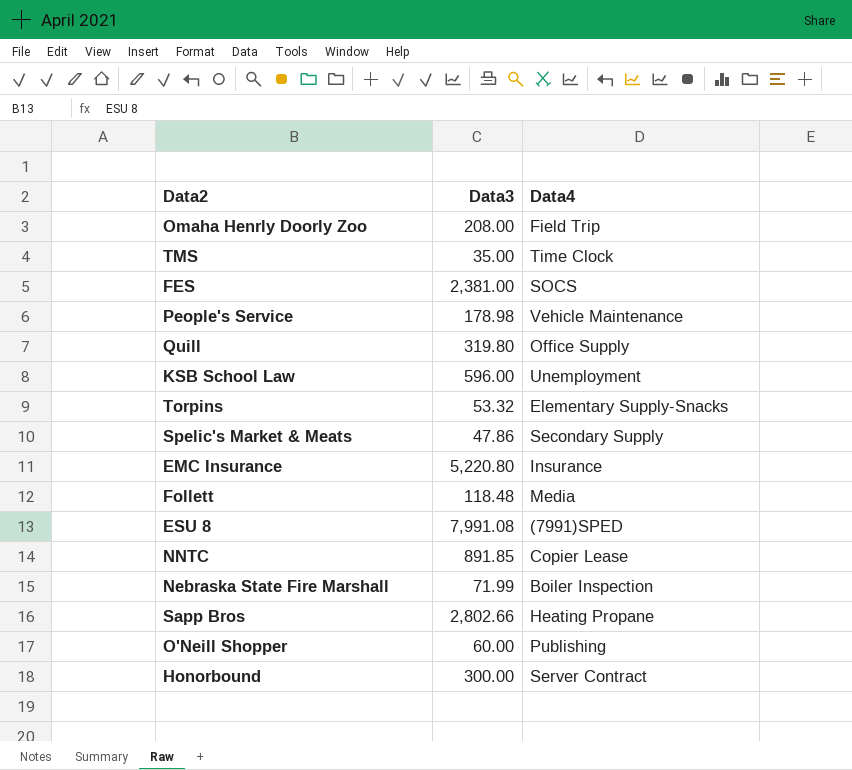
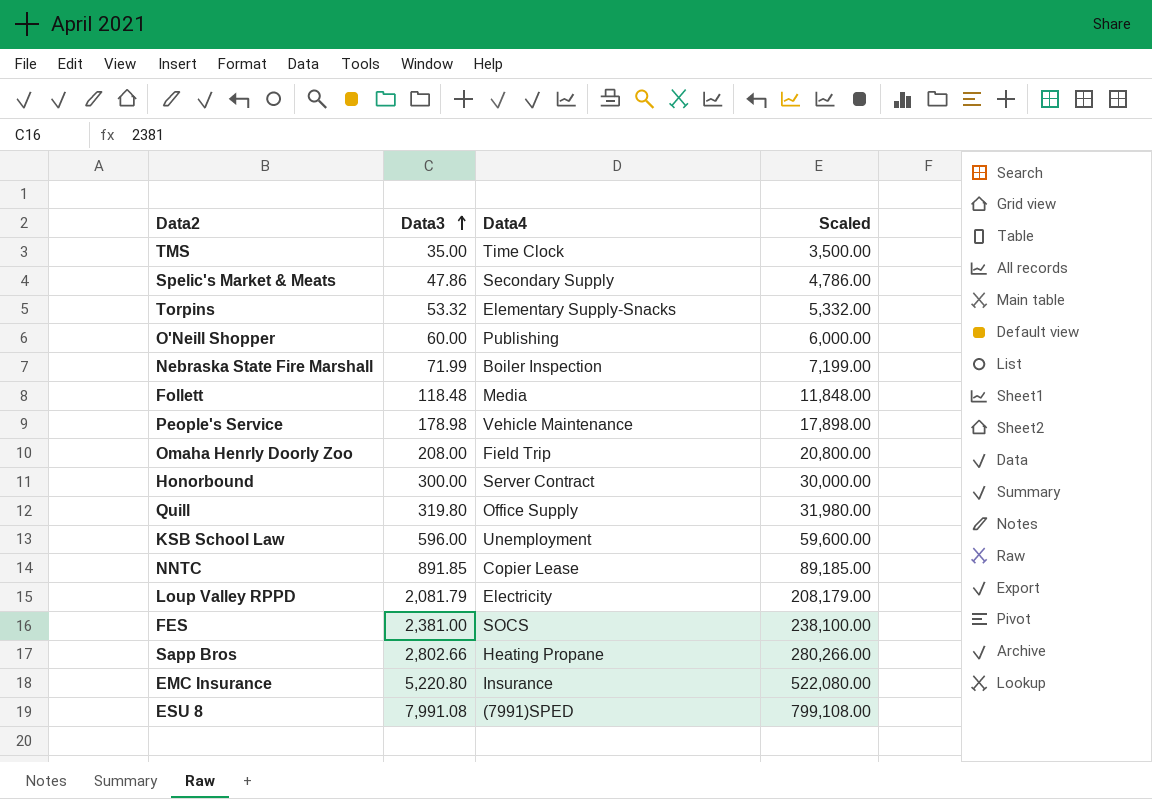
row order: none -> Data3 ascending
column Scaled | formula: none -> [Data3] * 100
row Loup Valley RPPD: none -> 2,081.79 | Electricity | 208,179.00

